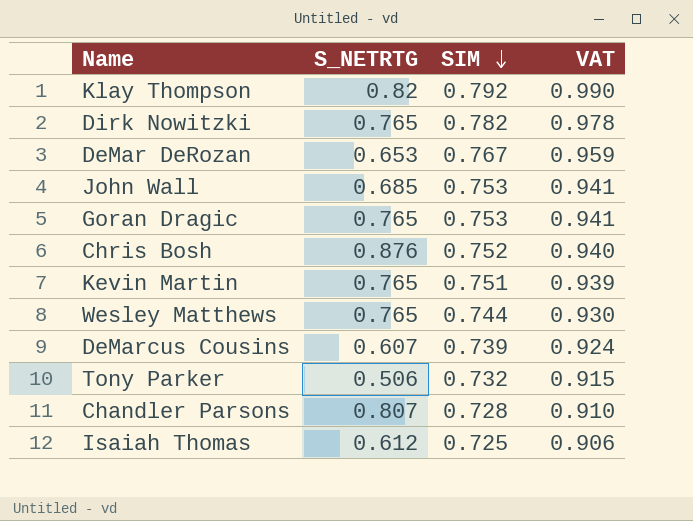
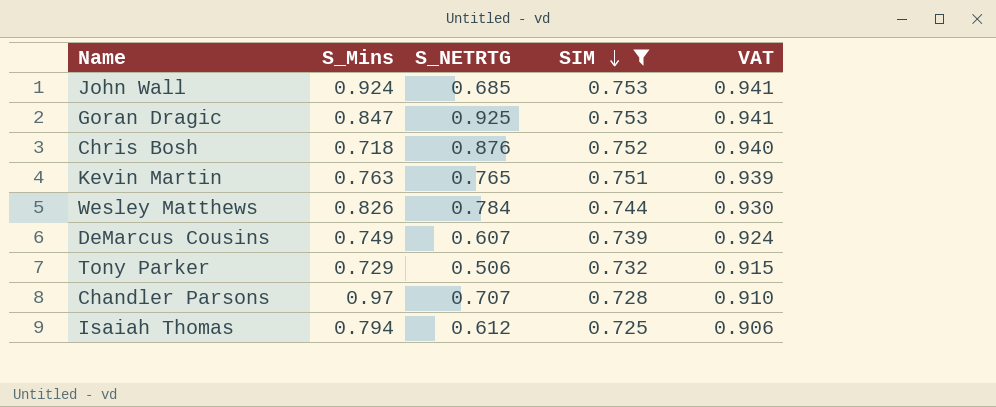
filter: none -> SIM <= 0.753
column S_Mins | position: none -> 2
Goran Dragic | S_NETRTG: 0.765 -> 0.925
Wesley Matthews | S_NETRTG: 0.765 -> 0.784
Chandler Parsons | S_NETRTG: 0.807 -> 0.707

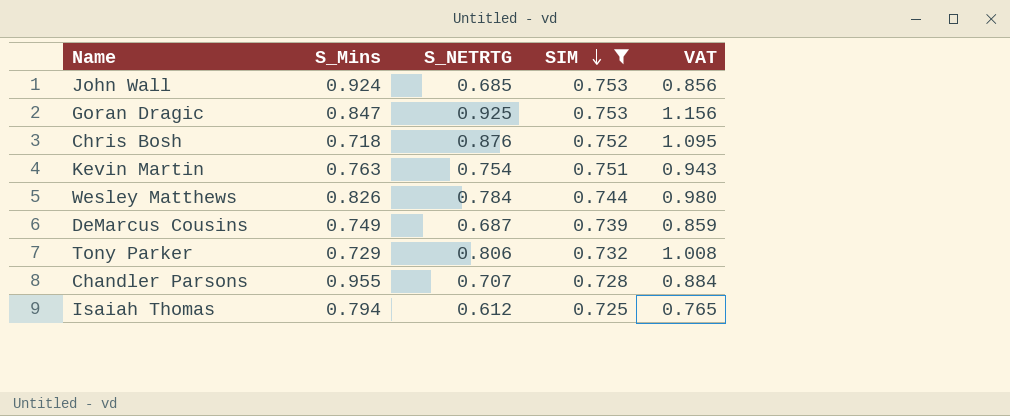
column VAT | formula: [SIM] * 1.25 -> [S_NETRTG] * 1.25
Kevin Martin | S_NETRTG: 0.765 -> 0.754
DeMarcus Cousins | S_NETRTG: 0.607 -> 0.687
Tony Parker | S_NETRTG: 0.506 -> 0.806
Chandler Parsons | S_Mins: 0.97 -> 0.955

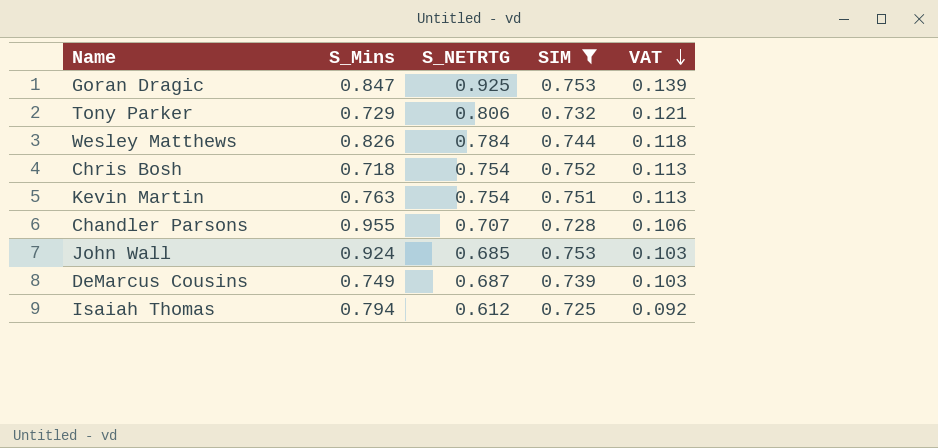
row order: SIM descending -> VAT descending
column VAT | formula: [S_NETRTG] * 1.25 -> [S_NETRTG] * 0.15
Chris Bosh | S_NETRTG: 0.876 -> 0.754

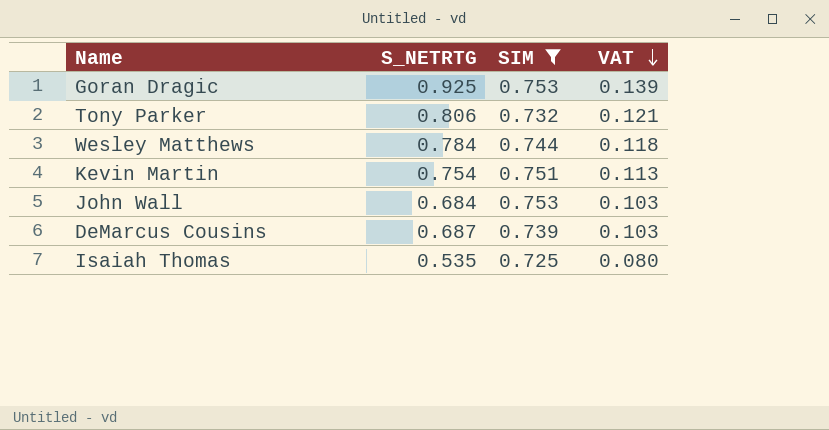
column S_Mins | position: 2 -> none
row Chris Bosh: 0.718 | 0.754 | 0.752 | 0.113 -> none
row Chandler Parsons: 0.955 | 0.707 | 0.728 | 0.106 -> none
John Wall | S_NETRTG: 0.685 -> 0.684
Isaiah Thomas | S_NETRTG: 0.612 -> 0.535
Isaiah Thomas | VAT: 0.092 -> 0.080

